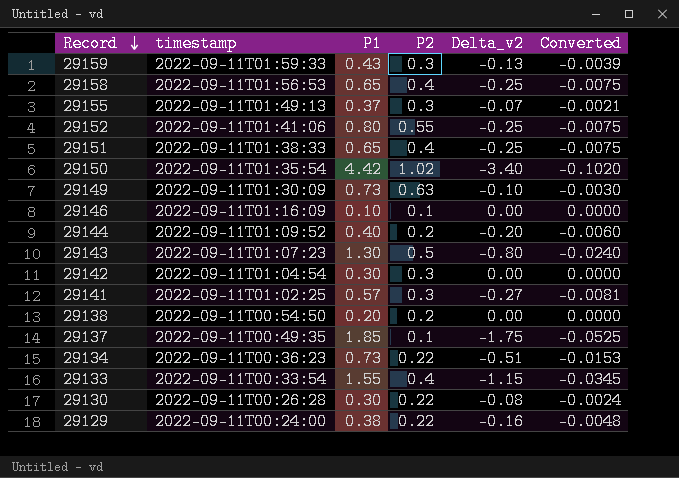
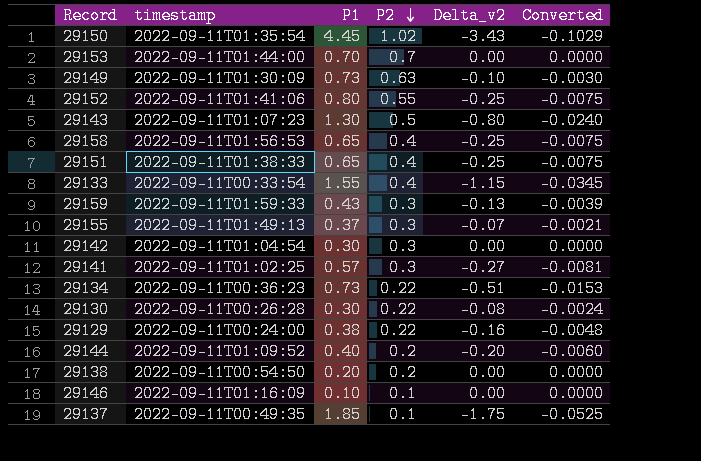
row order: Record descending -> P2 descending
29150 | P1: 4.42 -> 4.45
29150 | Delta_v2: -3.40 -> -3.43
29150 | Converted: -0.1020 -> -0.1029
row 29153: none -> 2022-09-11T01:44:00 | 0.70 | 0.7 | 0.00 | 0.0000

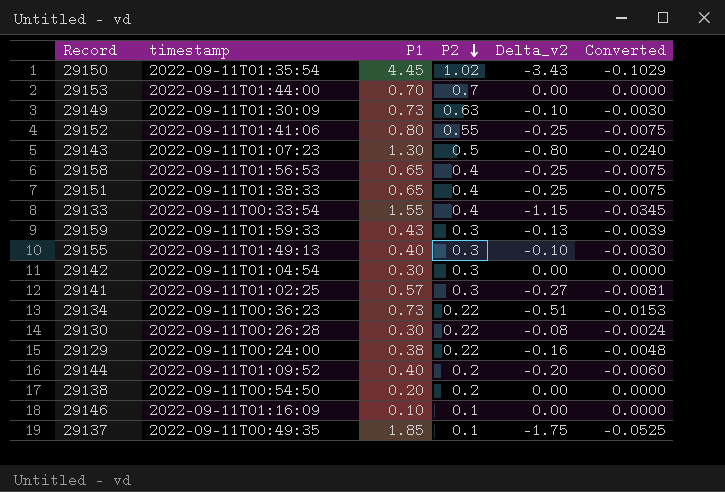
29155 | P1: 0.37 -> 0.40
29155 | Delta_v2: -0.07 -> -0.10
29155 | Converted: -0.0021 -> -0.0030

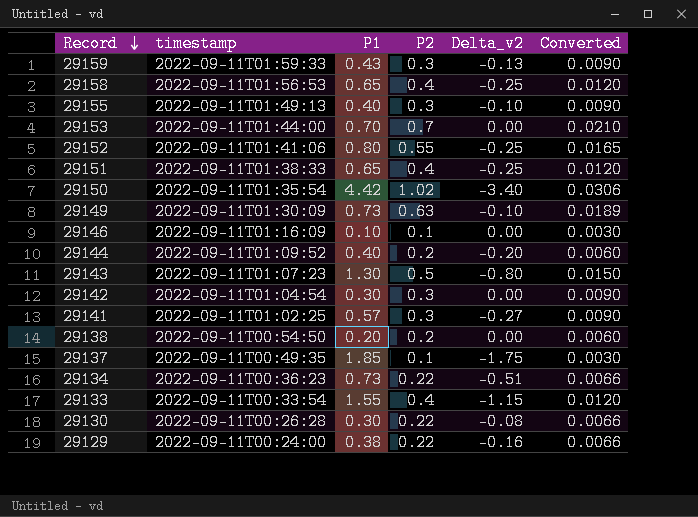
row order: P2 descending -> Record descending
column Converted | formula: [Delta_v2] * 0.03 -> [P2] * 0.03
29150 | P1: 4.45 -> 4.42
29150 | Delta_v2: -3.43 -> -3.40

